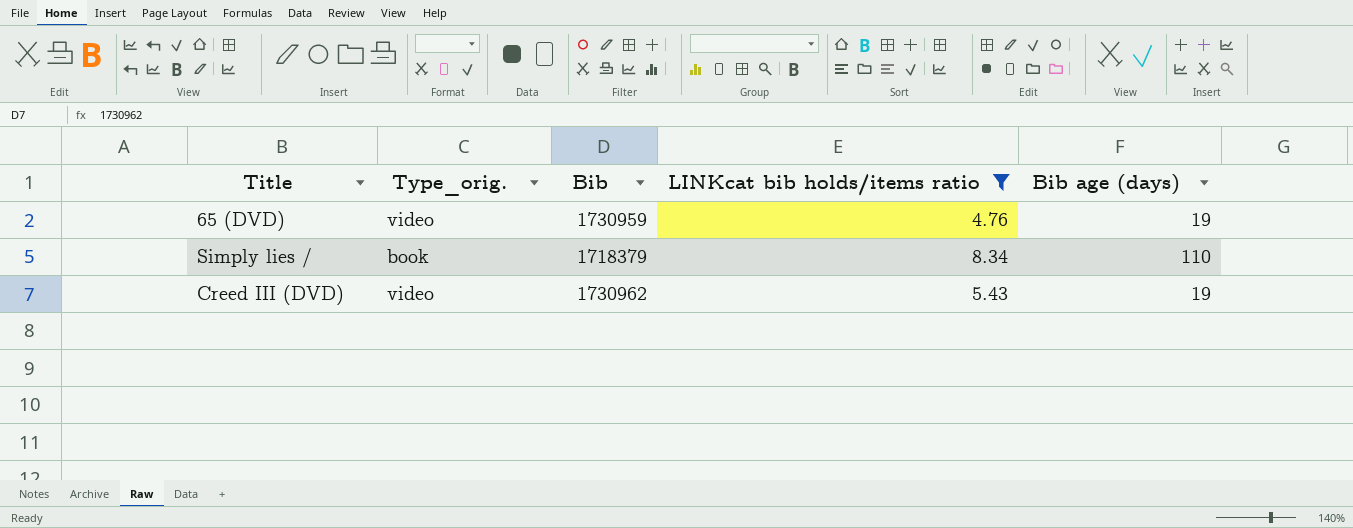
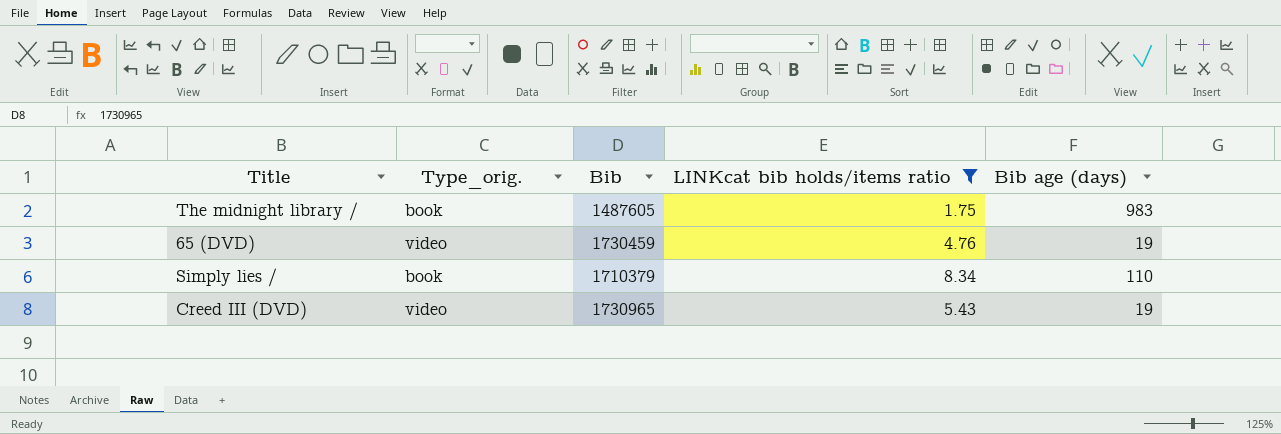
row The midnight library /: none -> book | 1487605 | 1.75 | 983
65 (DVD) | Bib: 1730959 -> 1730459
Simply lies / | Bib: 1718379 -> 1710379
Creed III (DVD) | Bib: 1730962 -> 1730965

